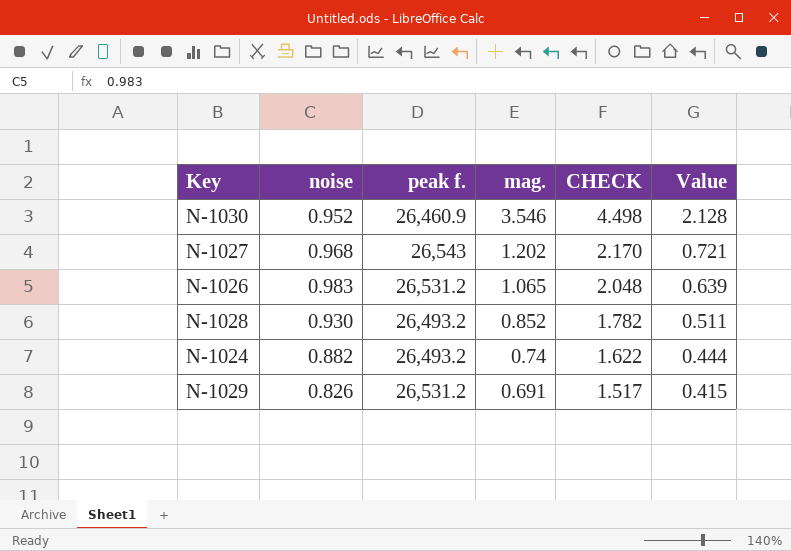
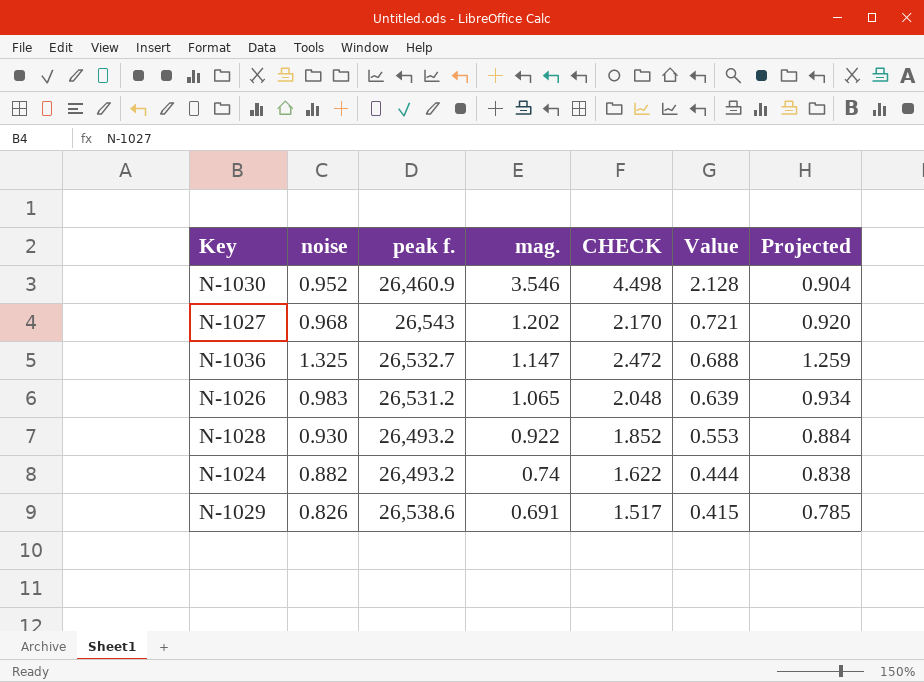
column Projected | formula: none -> [noise] * 0.95
row N-1036: none -> 1.325 | 26,532.7 | 1.147 | 2.472 | 0.688 | 1.259
N-1028 | mag.: 0.852 -> 0.922
N-1028 | CHECK: 1.782 -> 1.852
N-1028 | Value: 0.511 -> 0.553
N-1029 | peak f.: 26,531.2 -> 26,538.6

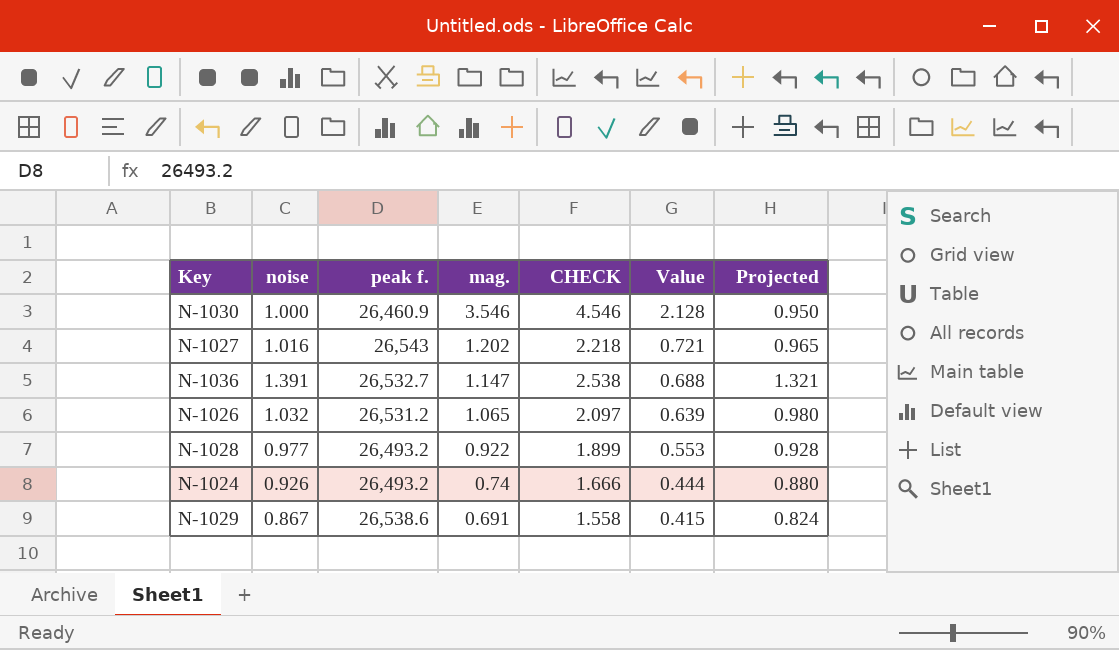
N-1030 | noise: 0.952 -> 1.000
N-1030 | CHECK: 4.498 -> 4.546
N-1030 | Projected: 0.904 -> 0.950
N-1027 | noise: 0.968 -> 1.016
N-1027 | CHECK: 2.170 -> 2.218
N-1027 | Projected: 0.920 -> 0.965
N-1036 | noise: 1.325 -> 1.391
N-1036 | CHECK: 2.472 -> 2.538
N-1036 | Projected: 1.259 -> 1.321
N-1026 | noise: 0.983 -> 1.032
N-1026 | CHECK: 2.048 -> 2.097
N-1026 | Projected: 0.934 -> 0.980
N-1028 | noise: 0.930 -> 0.977
N-1028 | CHECK: 1.852 -> 1.899
N-1028 | Projected: 0.884 -> 0.928
N-1024 | noise: 0.882 -> 0.926
N-1024 | CHECK: 1.622 -> 1.666
N-1024 | Projected: 0.838 -> 0.880
N-1029 | noise: 0.826 -> 0.867
N-1029 | CHECK: 1.517 -> 1.558
N-1029 | Projected: 0.785 -> 0.824

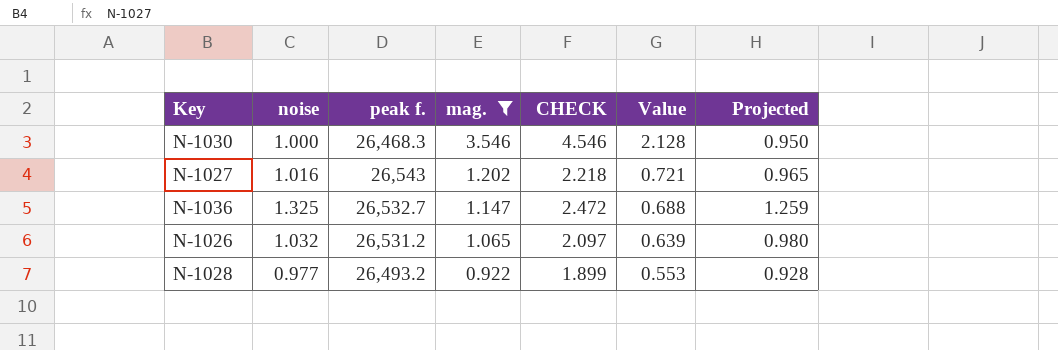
filter: none -> mag. >= 0.922
N-1030 | peak f.: 26,460.9 -> 26,468.3
N-1036 | noise: 1.391 -> 1.325
N-1036 | CHECK: 2.538 -> 2.472
N-1036 | Projected: 1.321 -> 1.259

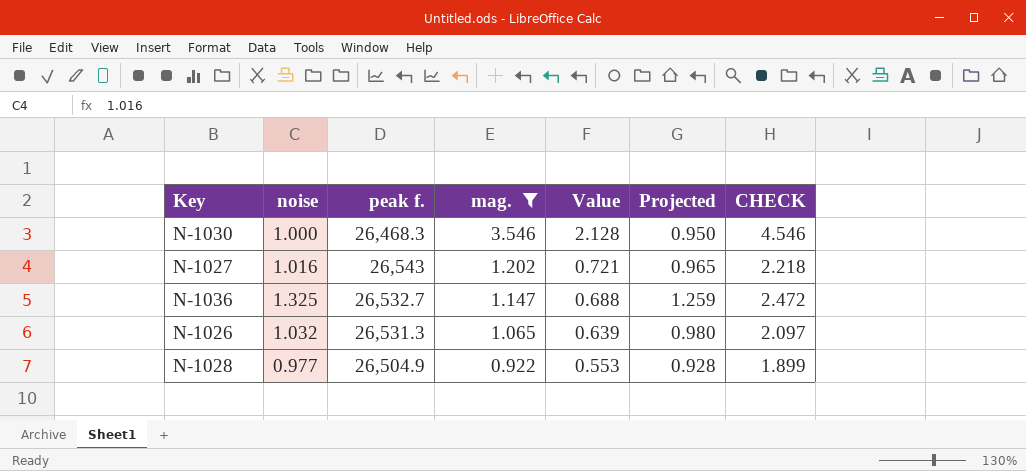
column CHECK | position: 5 -> 7
N-1026 | peak f.: 26,531.2 -> 26,531.3
N-1028 | peak f.: 26,493.2 -> 26,504.9

